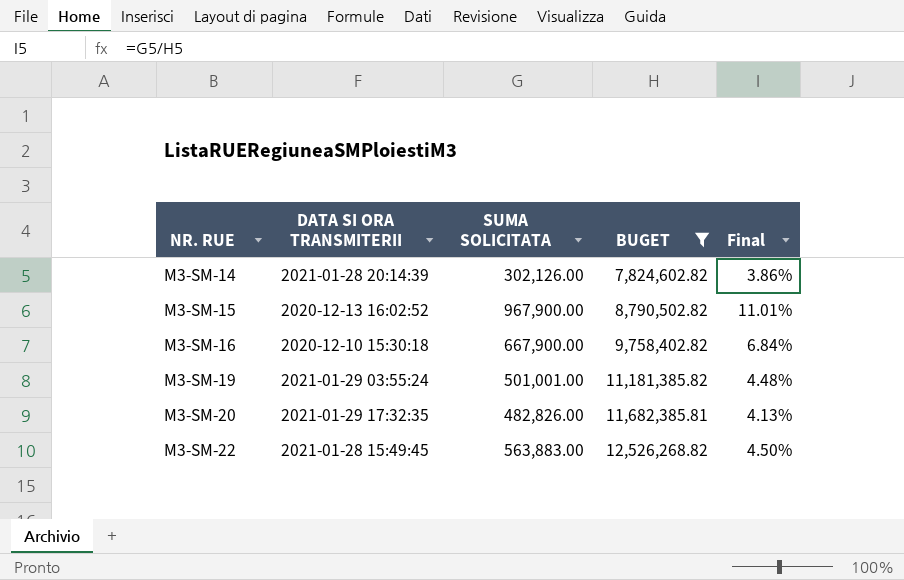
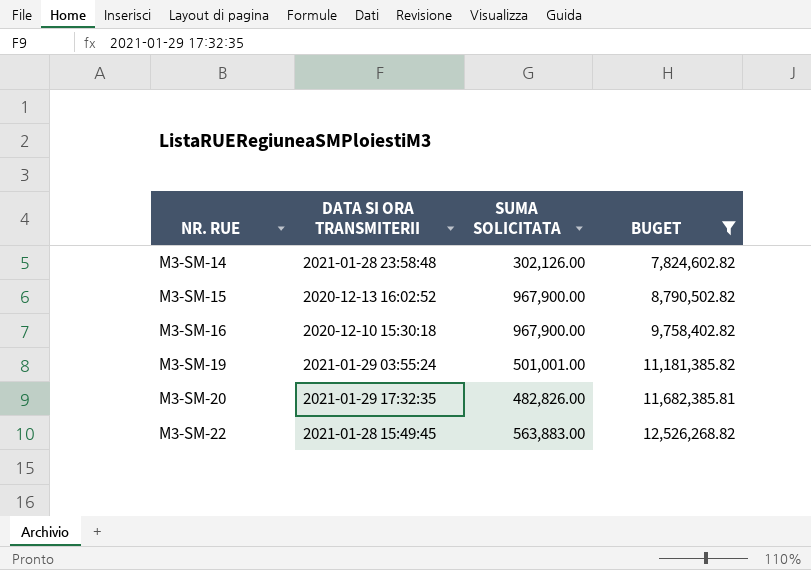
column Final | formula: [SUMA SOLICITATA] / [BUGET] -> none
M3-SM-14 | DATA SI ORA TRANSMITERII: 2021-01-28 20:14:39 -> 2021-01-28 23:58:48
M3-SM-16 | SUMA SOLICITATA: 667,900.00 -> 967,900.00

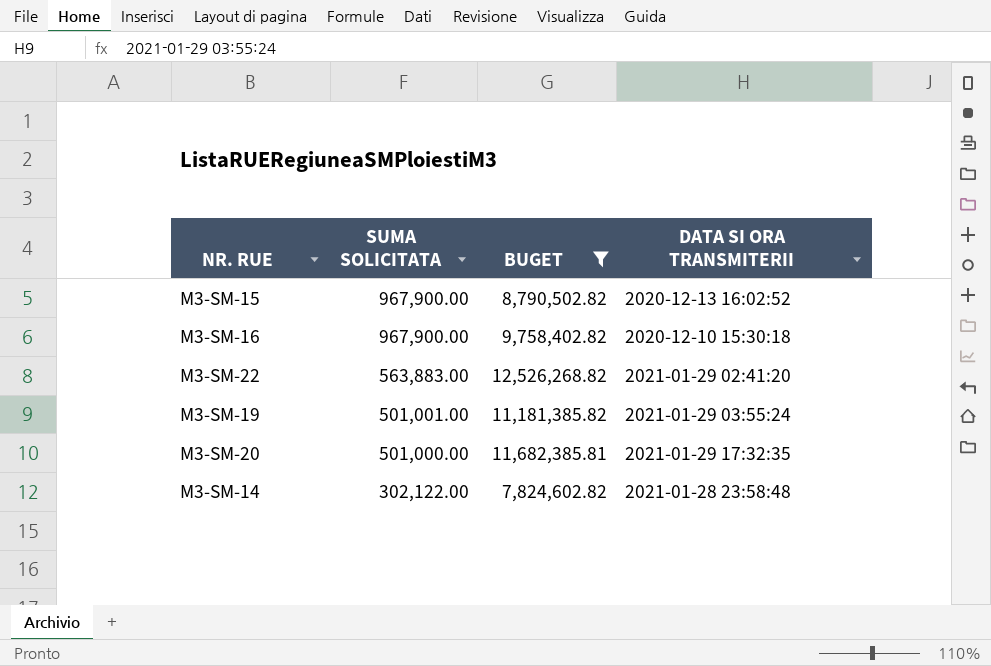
row order: NR. RUE ascending -> SUMA SOLICITATA descending
column DATA SI ORA TRANSMITERII | position: 2 -> 4
M3-SM-22 | DATA SI ORA TRANSMITERII: 2021-01-28 15:49:45 -> 2021-01-29 02:41:20
M3-SM-20 | SUMA SOLICITATA: 482,826.00 -> 501,000.00
M3-SM-14 | SUMA SOLICITATA: 302,126.00 -> 302,122.00

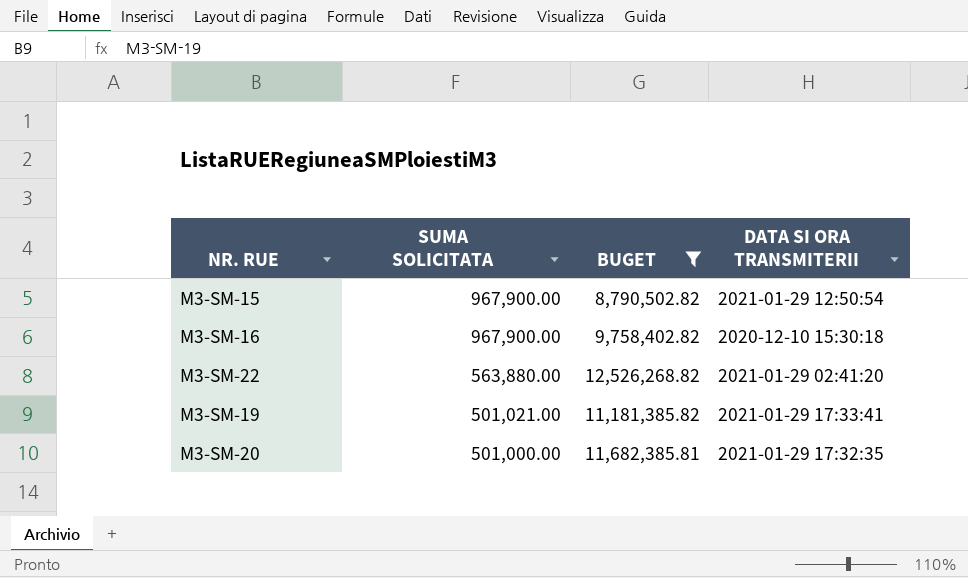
row M3-SM-14: 302,122.00 | 7,824,602.82 | 2021-01-28 23:58:48 -> none
M3-SM-15 | DATA SI ORA TRANSMITERII: 2020-12-13 16:02:52 -> 2021-01-29 12:50:54
M3-SM-22 | SUMA SOLICITATA: 563,883.00 -> 563,880.00
M3-SM-19 | SUMA SOLICITATA: 501,001.00 -> 501,021.00
M3-SM-19 | DATA SI ORA TRANSMITERII: 2021-01-29 03:55:24 -> 2021-01-29 17:33:41

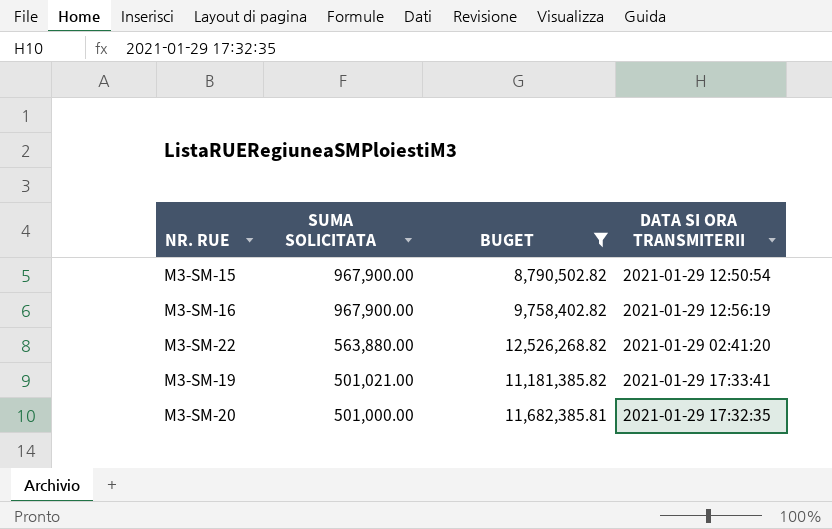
M3-SM-16 | DATA SI ORA TRANSMITERII: 2020-12-10 15:30:18 -> 2021-01-29 12:56:19

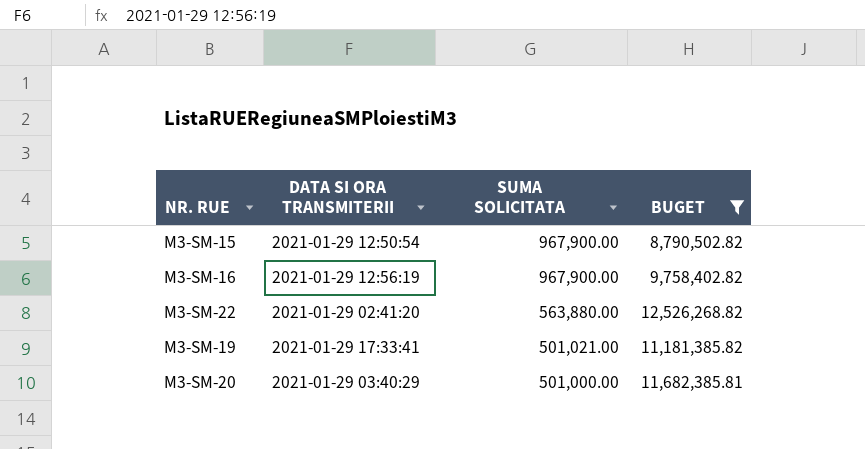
column DATA SI ORA TRANSMITERII | position: 4 -> 2
M3-SM-20 | DATA SI ORA TRANSMITERII: 2021-01-29 17:32:35 -> 2021-01-29 03:40:29

